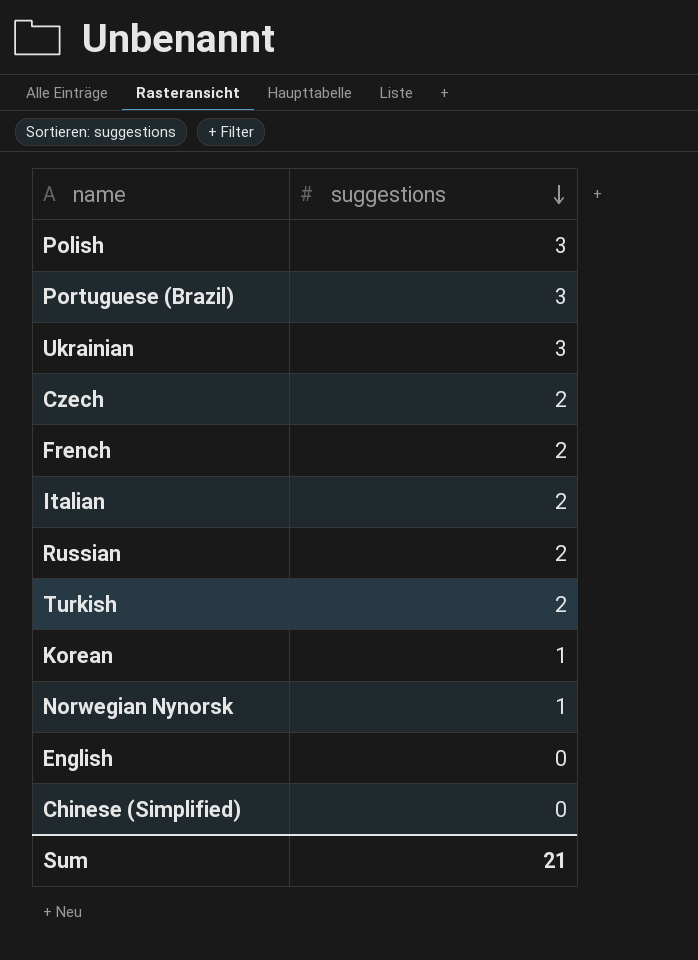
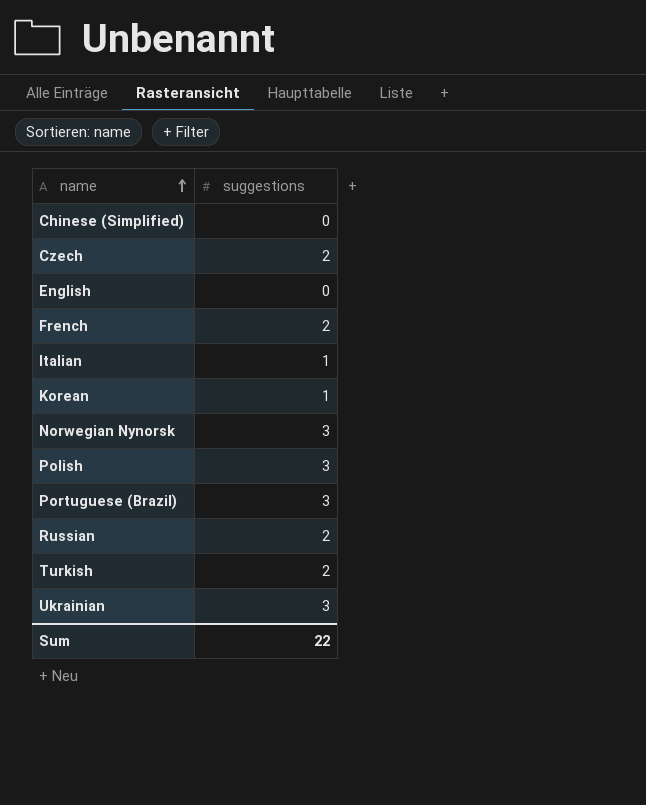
row order: suggestions descending -> name ascending
Italian | suggestions: 2 -> 1
Norwegian Nynorsk | suggestions: 1 -> 3
Sum | suggestions: 21 -> 22

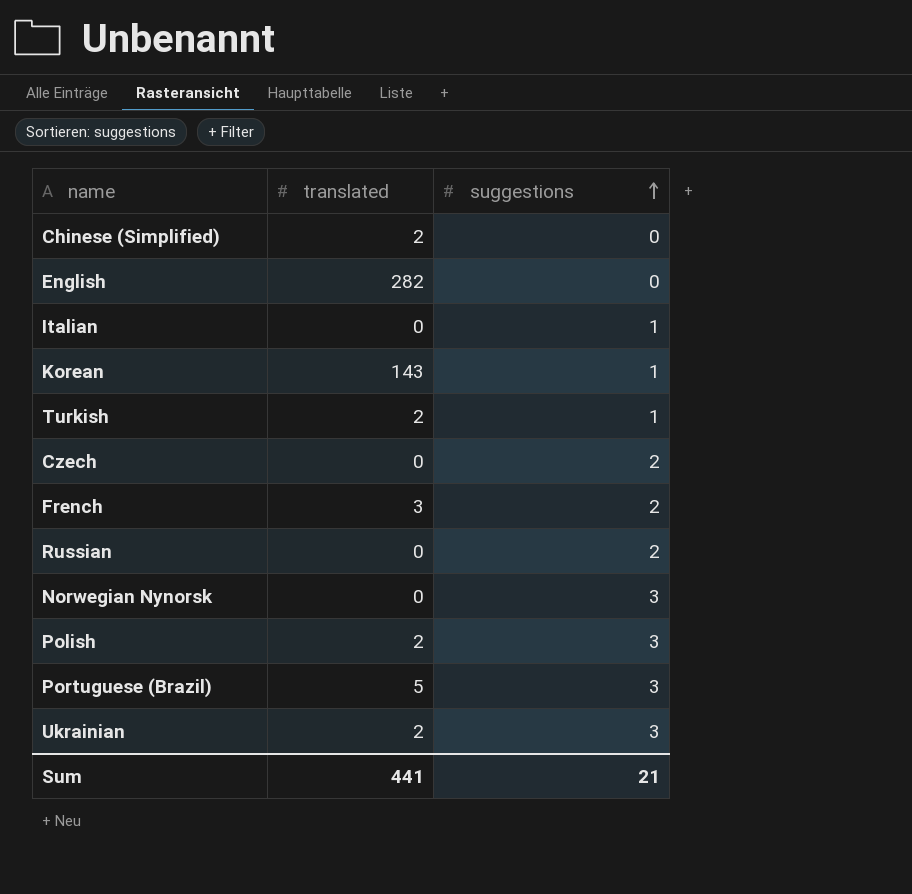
row order: name ascending -> suggestions ascending
column translated | position: none -> 2
Turkish | suggestions: 2 -> 1
Sum | suggestions: 22 -> 21

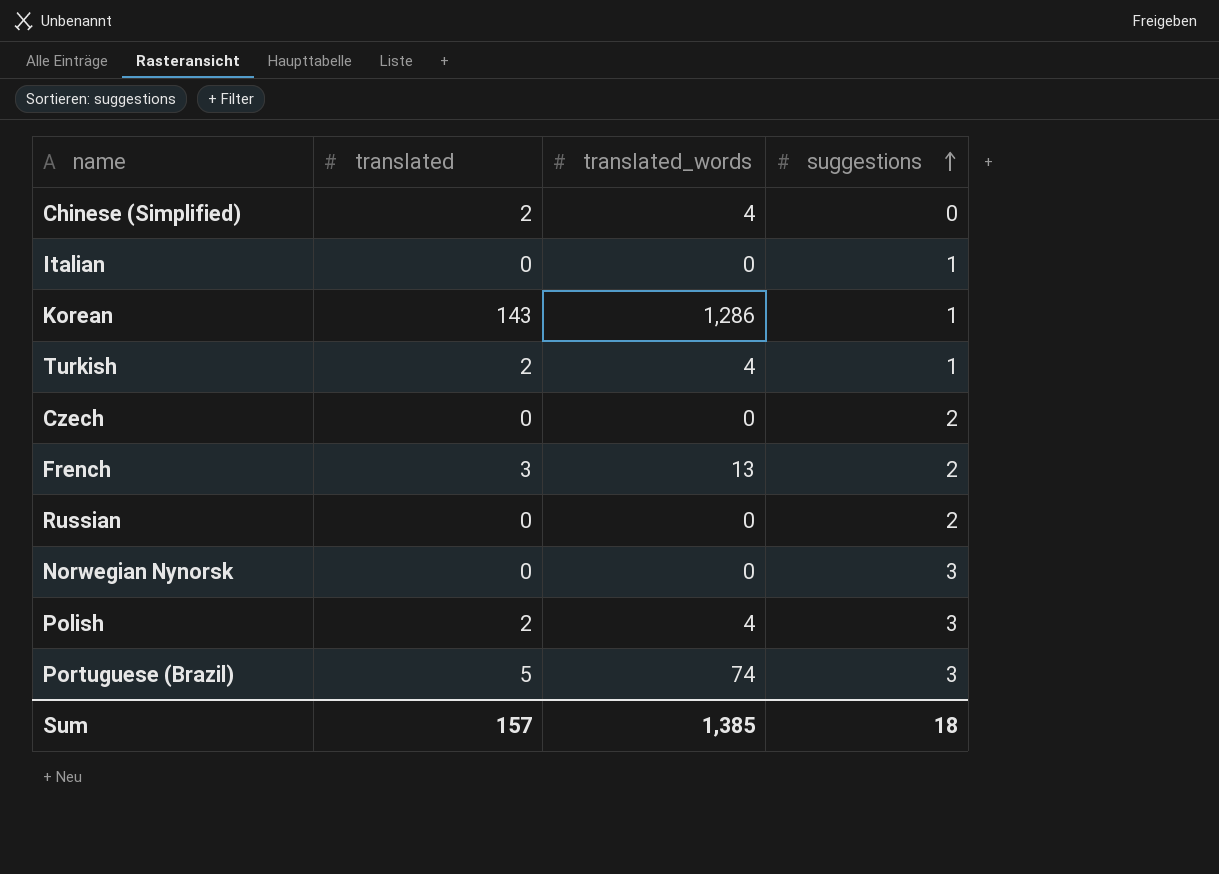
column translated_words | position: none -> 3
row English: 282 | 0 -> none
row Ukrainian: 2 | 3 -> none
Sum | translated: 441 -> 157
Sum | suggestions: 21 -> 18

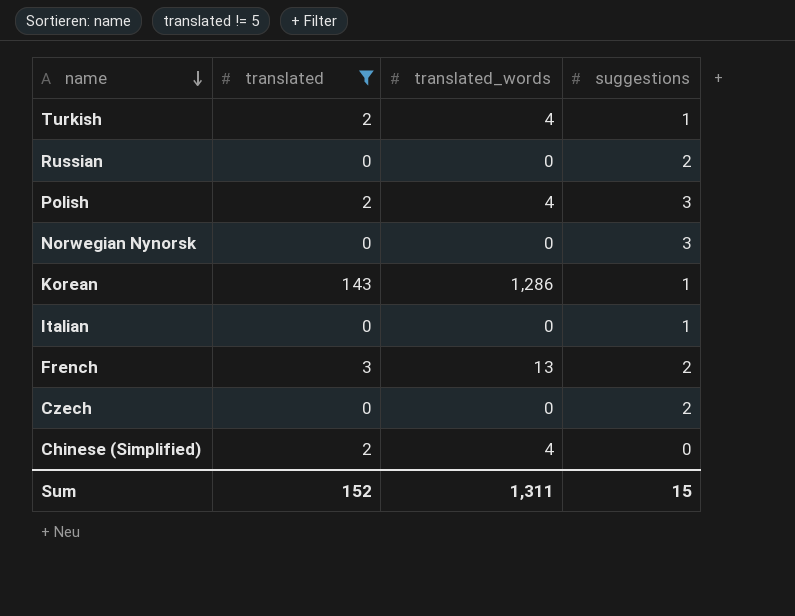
filter: none -> translated != 5
row order: suggestions ascending -> name descending
Sum | translated: 157 -> 152
Sum | translated_words: 1,385 -> 1,311
Sum | suggestions: 18 -> 15

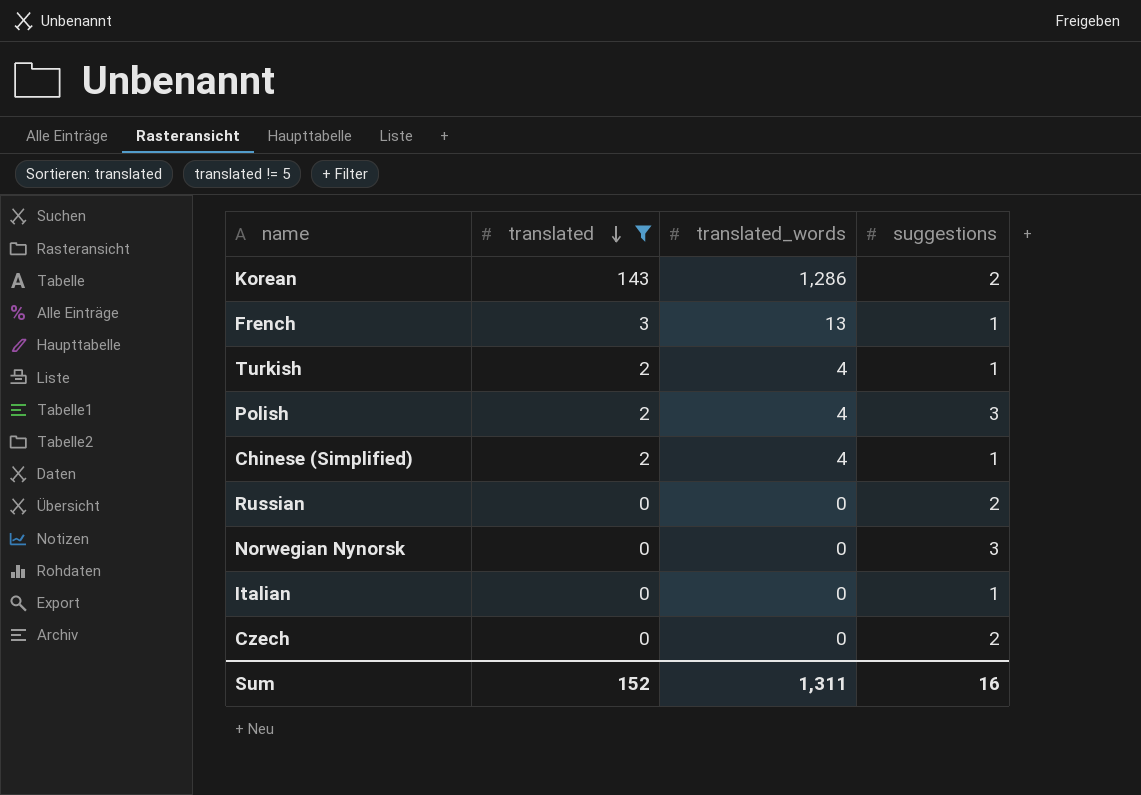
row order: name descending -> translated descending
Korean | suggestions: 1 -> 2
French | suggestions: 2 -> 1
Chinese (Simplified) | suggestions: 0 -> 1
Sum | suggestions: 15 -> 16

